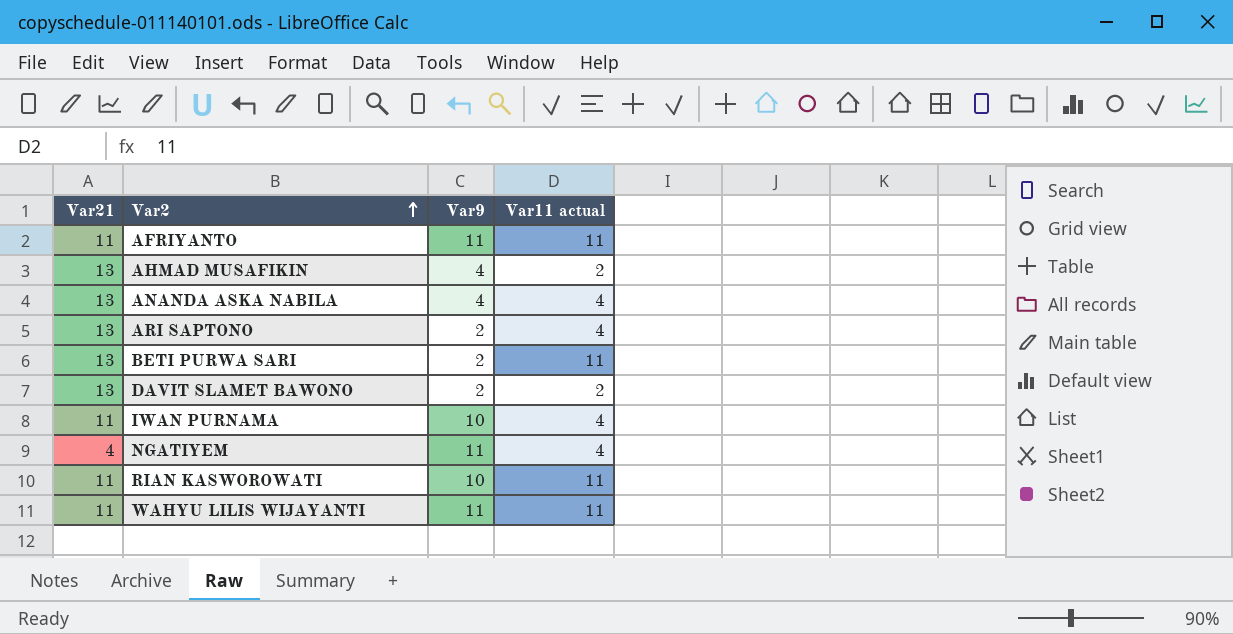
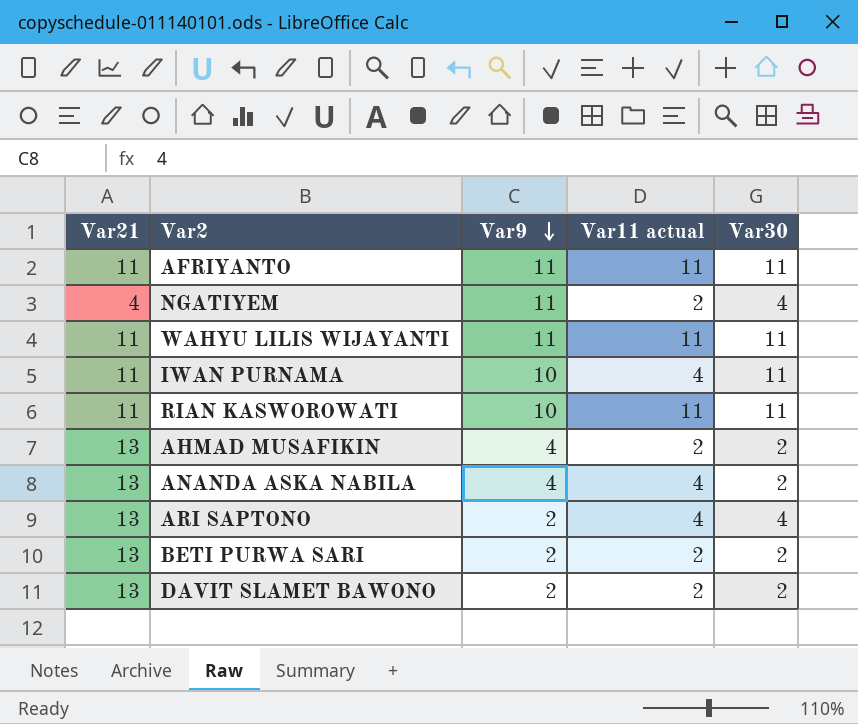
row order: Var2 ascending -> Var9 descending
column Var30 | position: none -> 5
NGATIYEM | Var11 actual: 4 -> 2
BETI PURWA SARI | Var11 actual: 11 -> 2

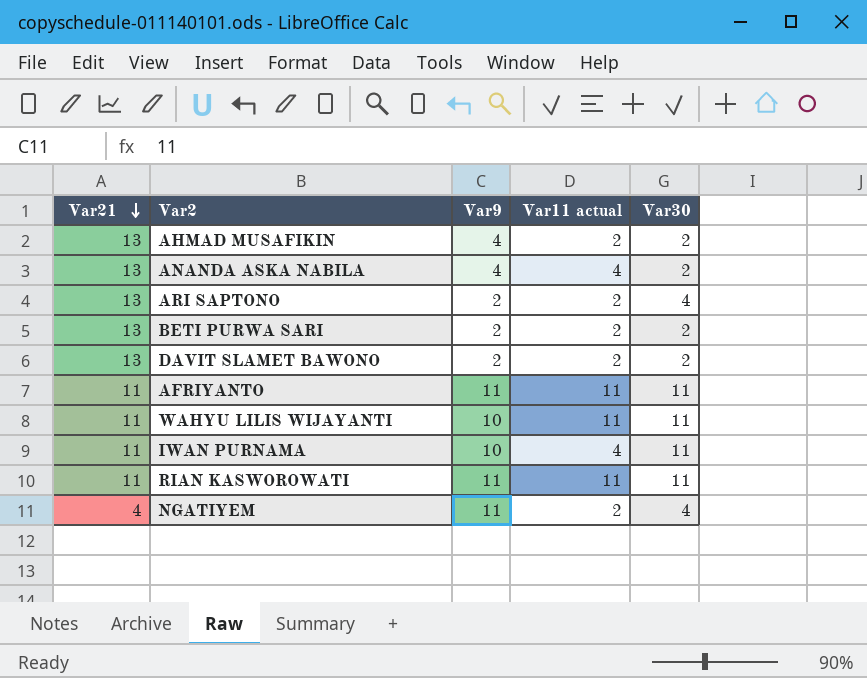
row order: Var9 descending -> Var21 descending
ARI SAPTONO | Var11 actual: 4 -> 2
WAHYU LILIS WIJAYANTI | Var9: 11 -> 10
RIAN KASWOROWATI | Var9: 10 -> 11

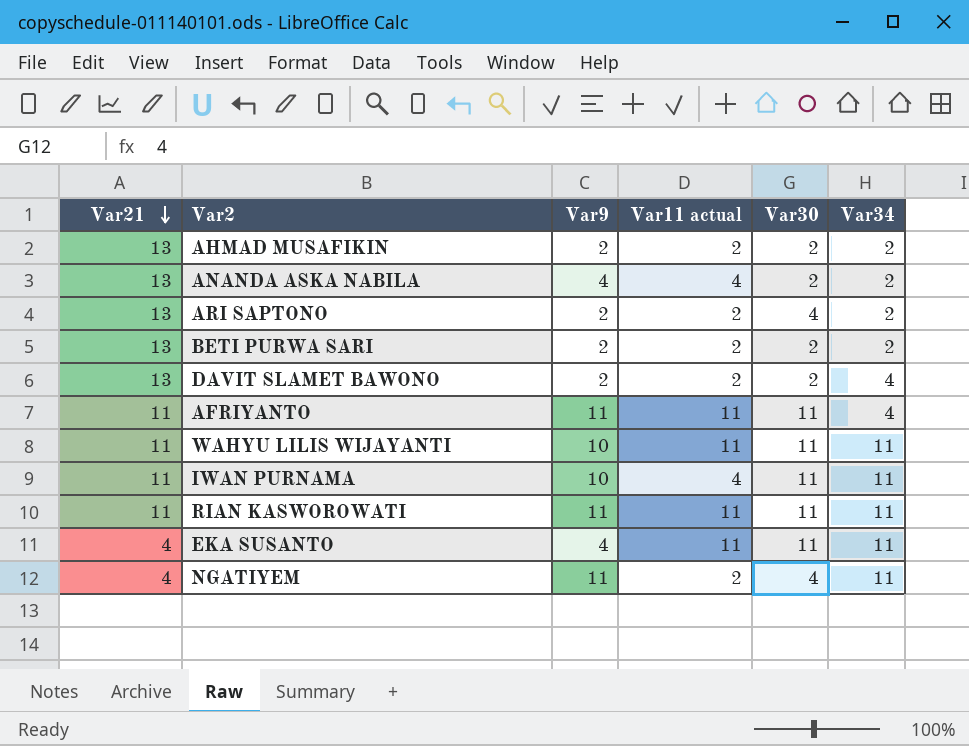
column Var34 | position: none -> 6
AHMAD MUSAFIKIN | Var9: 4 -> 2
row EKA SUSANTO: none -> 4 | 4 | 11 | 11 | 11

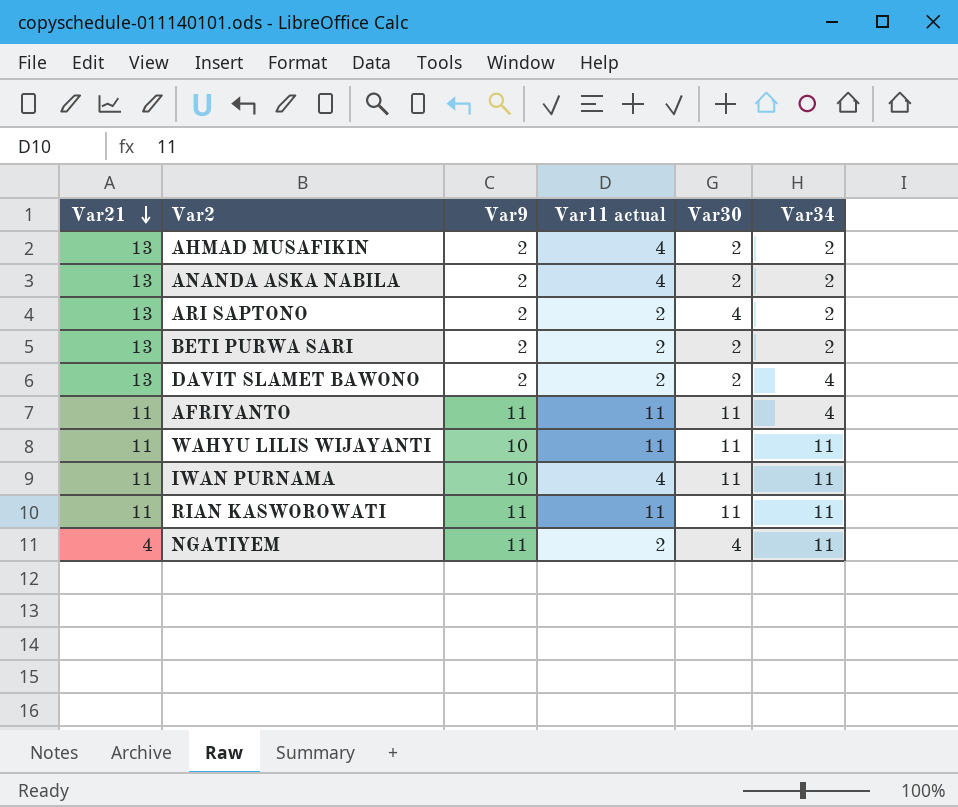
row EKA SUSANTO: 4 | 4 | 11 | 11 | 11 -> none
AHMAD MUSAFIKIN | Var11 actual: 2 -> 4
ANANDA ASKA NABILA | Var9: 4 -> 2

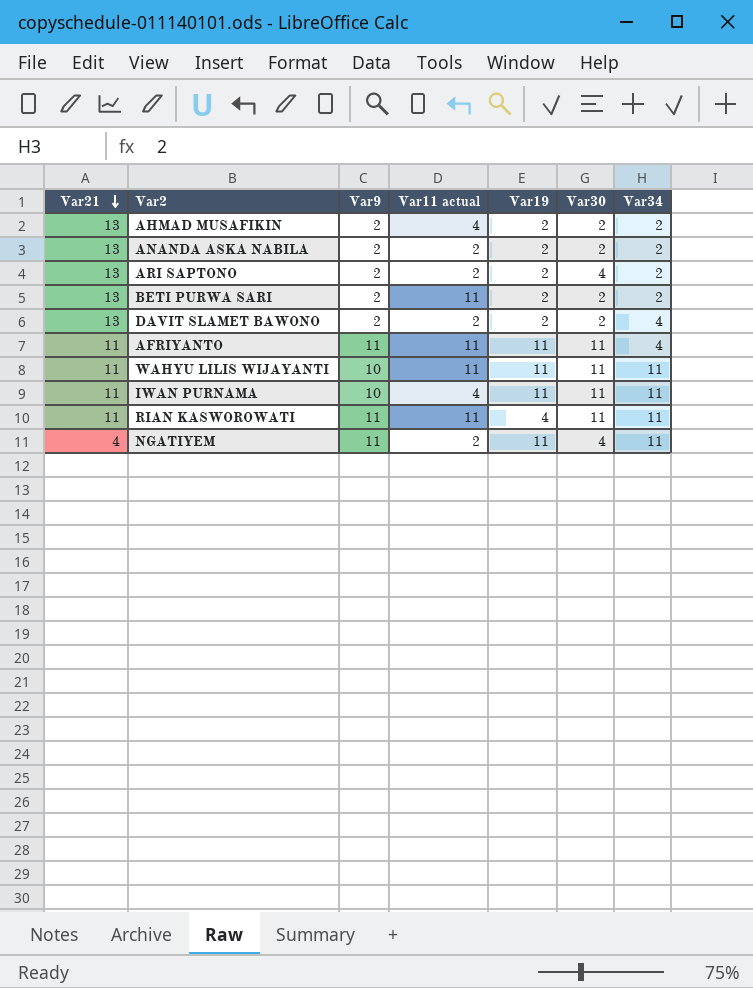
column Var19 | position: none -> 5
ANANDA ASKA NABILA | Var11 actual: 4 -> 2
BETI PURWA SARI | Var11 actual: 2 -> 11

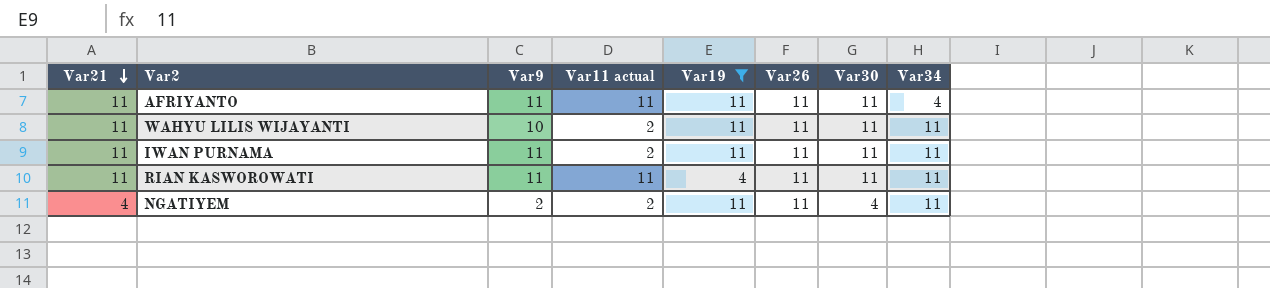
filter: none -> Var19 != 2
column Var26 | position: none -> 6
WAHYU LILIS WIJAYANTI | Var11 actual: 11 -> 2
IWAN PURNAMA | Var9: 10 -> 11
IWAN PURNAMA | Var11 actual: 4 -> 2
NGATIYEM | Var9: 11 -> 2

